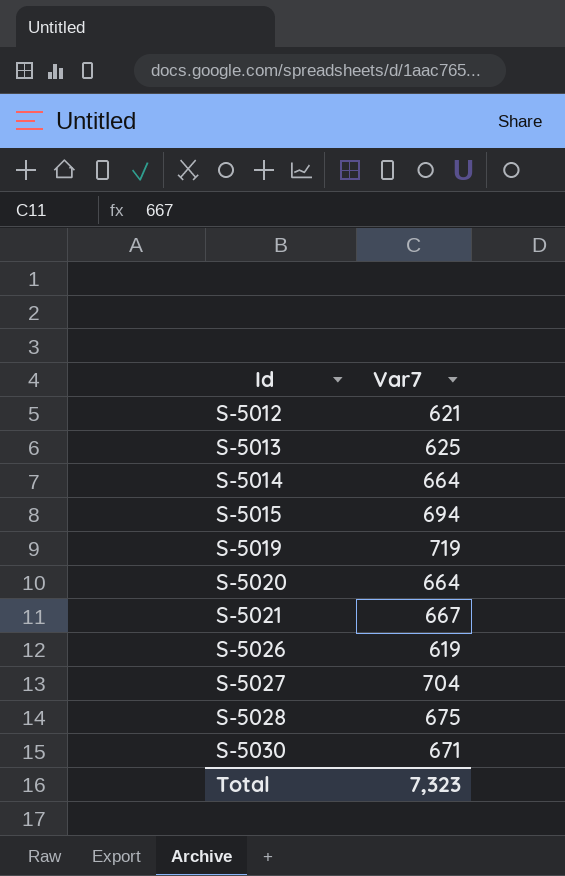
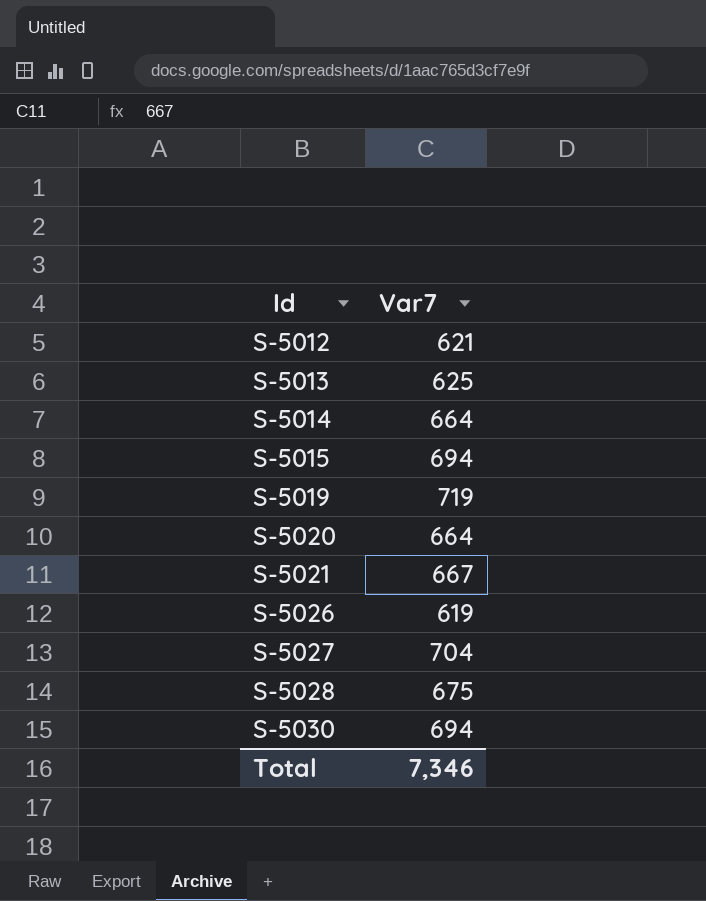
S-5030 | Var7: 671 -> 694
Total | Var7: 7,323 -> 7,346

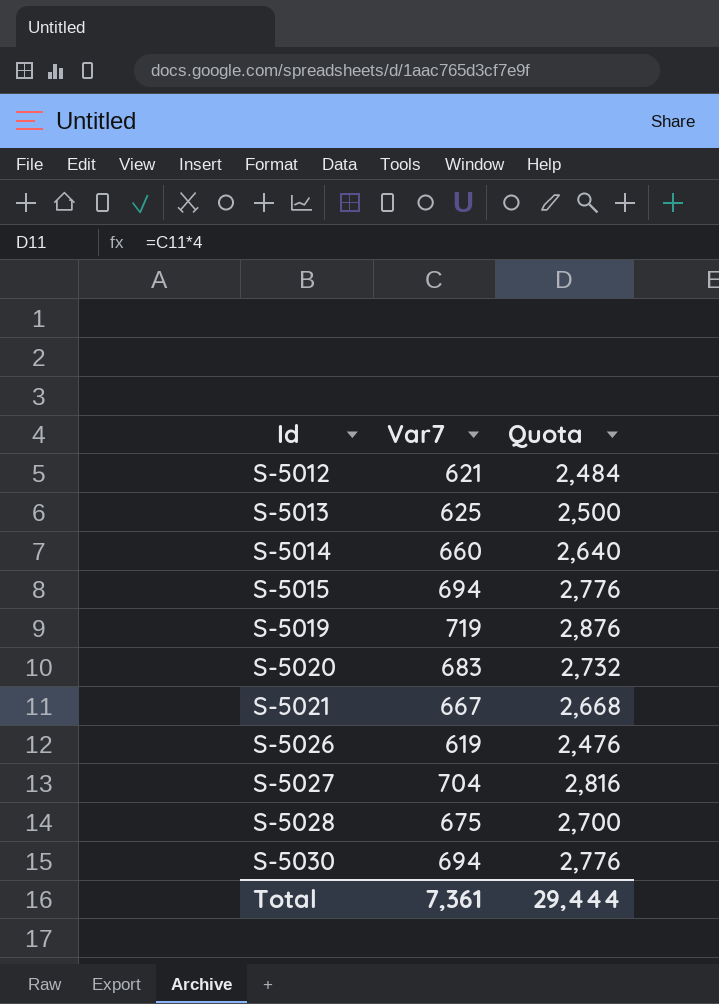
column Quota | formula: none -> [Var7] * 4
S-5014 | Var7: 664 -> 660
S-5020 | Var7: 664 -> 683
Total | Var7: 7,346 -> 7,361

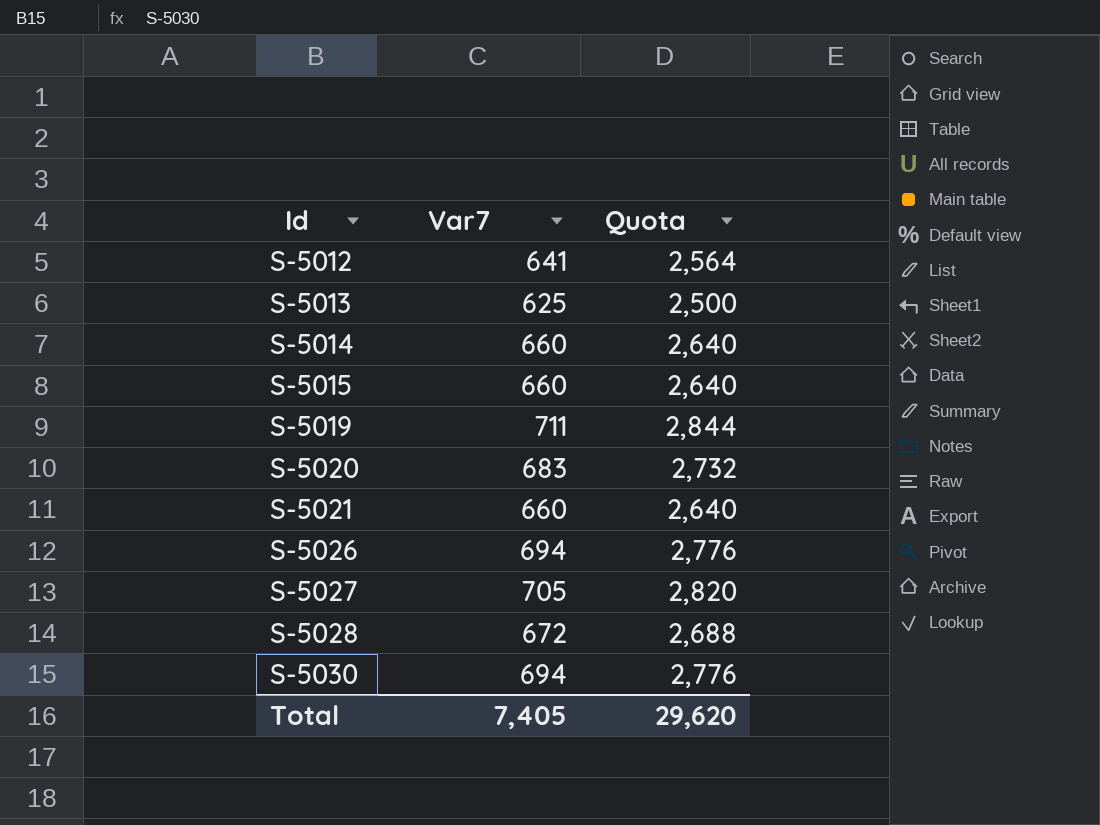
S-5012 | Var7: 621 -> 641
S-5012 | Quota: 2,484 -> 2,564
S-5015 | Var7: 694 -> 660
S-5015 | Quota: 2,776 -> 2,640
S-5019 | Var7: 719 -> 711
S-5019 | Quota: 2,876 -> 2,844
S-5021 | Var7: 667 -> 660
S-5021 | Quota: 2,668 -> 2,640
S-5026 | Var7: 619 -> 694
S-5026 | Quota: 2,476 -> 2,776
S-5027 | Var7: 704 -> 705
S-5027 | Quota: 2,816 -> 2,820
S-5028 | Var7: 675 -> 672
S-5028 | Quota: 2,700 -> 2,688
Total | Var7: 7,361 -> 7,405
Total | Quota: 29,444 -> 29,620

